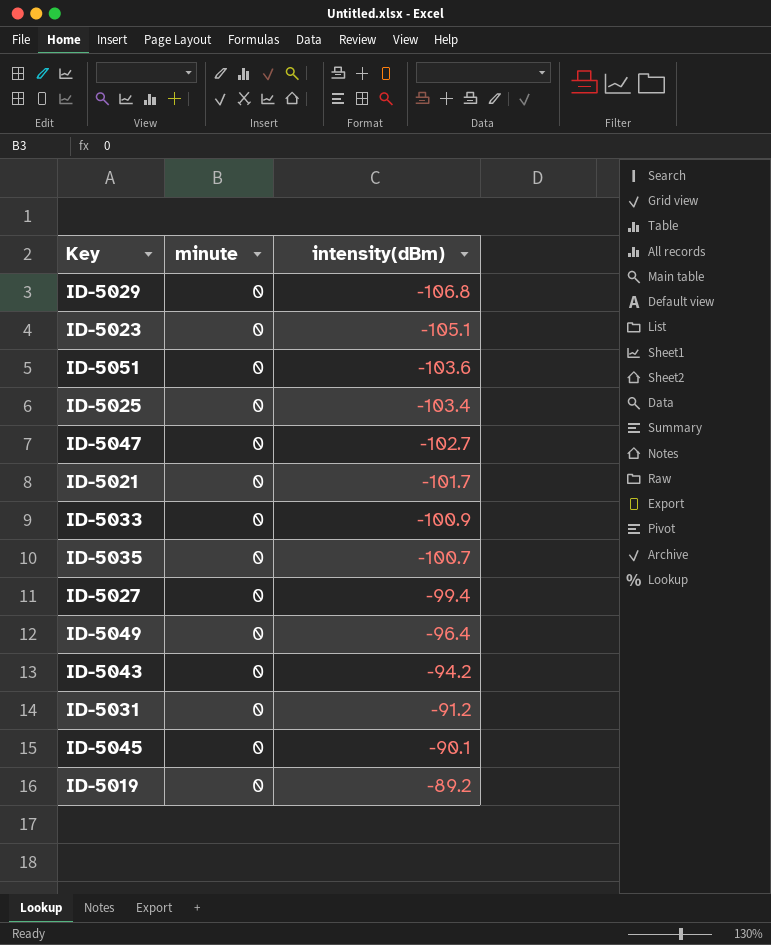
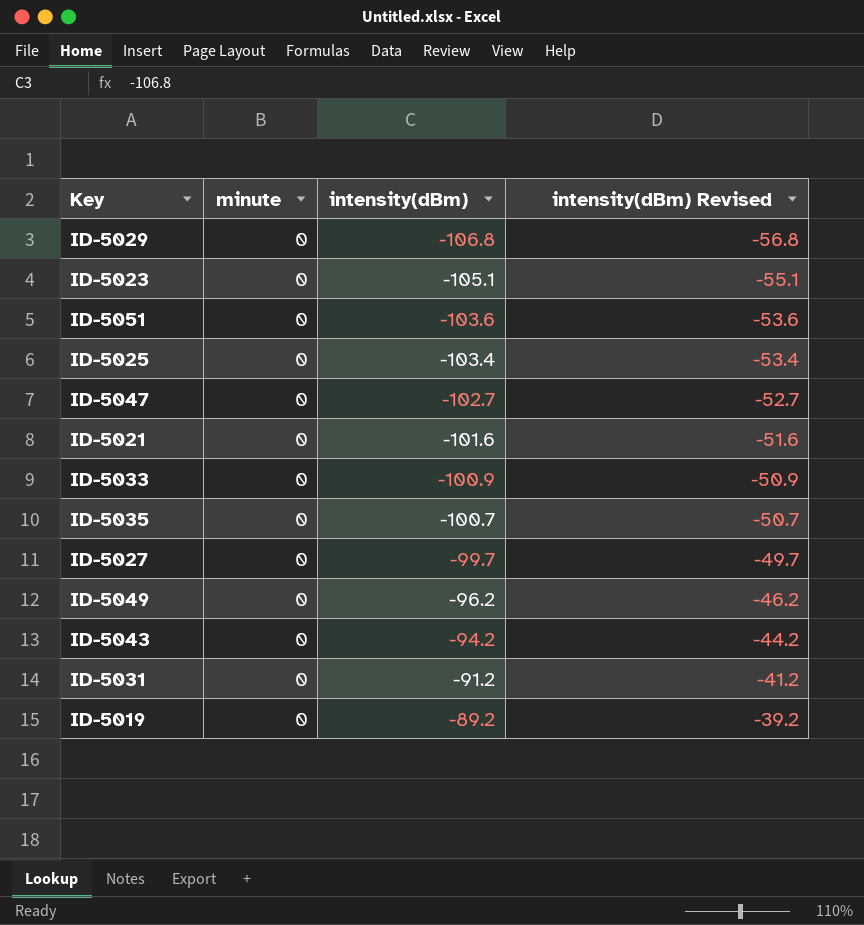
column intensity(dBm) Revised | formula: none -> [intensity(dBm)] + 50
row ID-5045: 0 | -90.1 -> none
ID-5021 | intensity(dBm): -101.7 -> -101.6
ID-5027 | intensity(dBm): -99.4 -> -99.7
ID-5049 | intensity(dBm): -96.4 -> -96.2

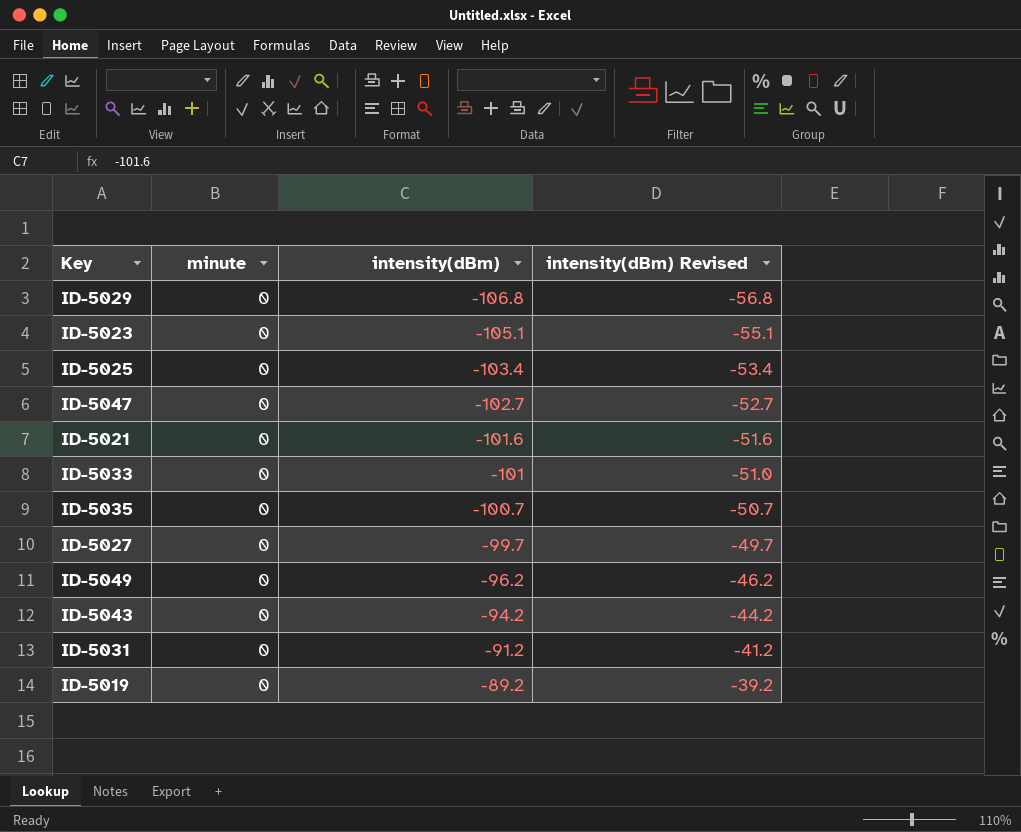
row ID-5051: 0 | -103.6 | -53.6 -> none
ID-5033 | intensity(dBm): -100.9 -> -101
ID-5033 | intensity(dBm) Revised: -50.9 -> -51.0

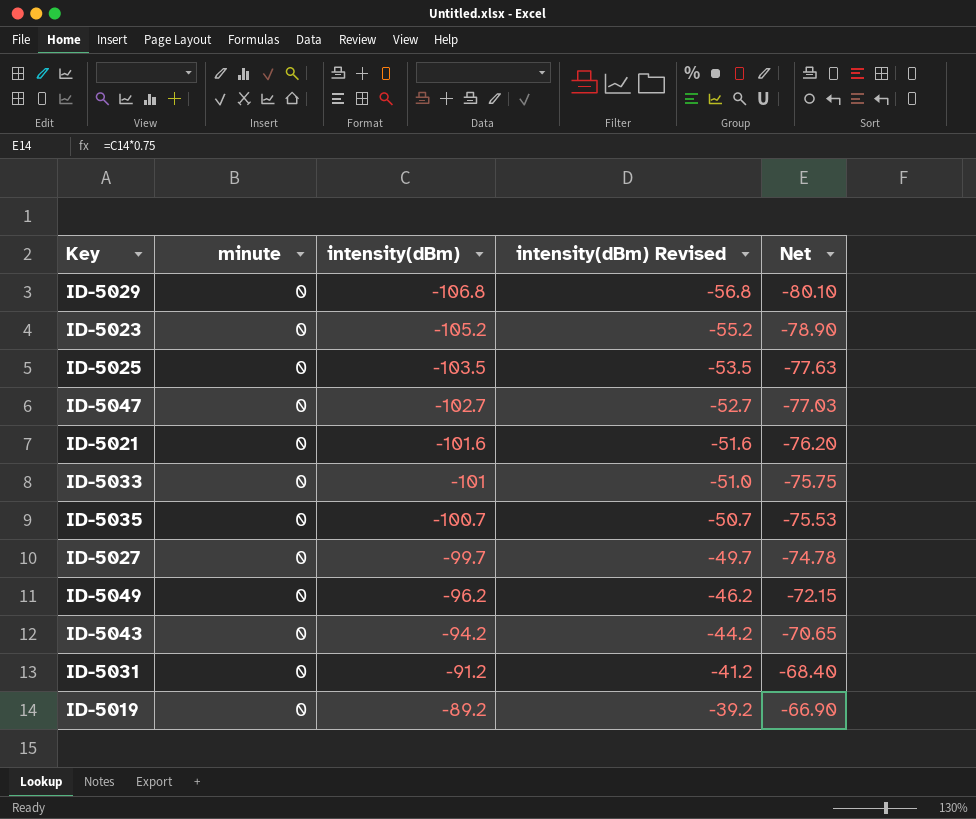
column Net | formula: none -> [intensity(dBm)] * 0.75
ID-5023 | intensity(dBm): -105.1 -> -105.2
ID-5023 | intensity(dBm) Revised: -55.1 -> -55.2
ID-5025 | intensity(dBm): -103.4 -> -103.5
ID-5025 | intensity(dBm) Revised: -53.4 -> -53.5

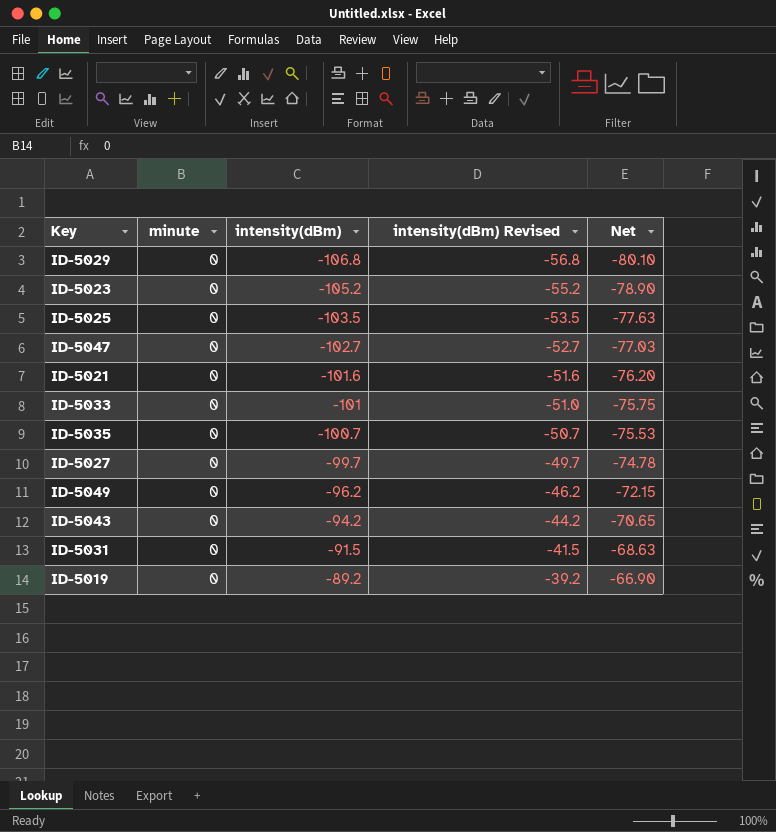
ID-5031 | intensity(dBm): -91.2 -> -91.5
ID-5031 | intensity(dBm) Revised: -41.2 -> -41.5
ID-5031 | Net: -68.40 -> -68.63

